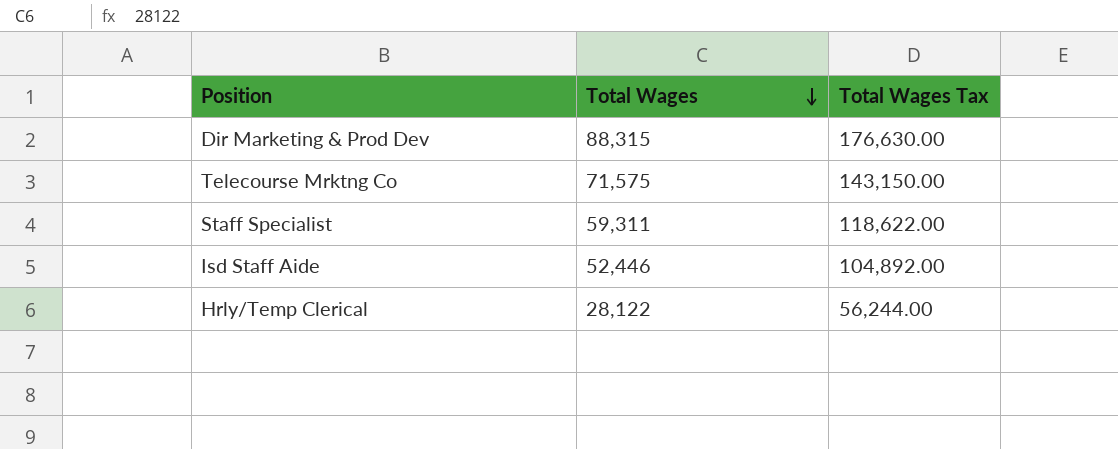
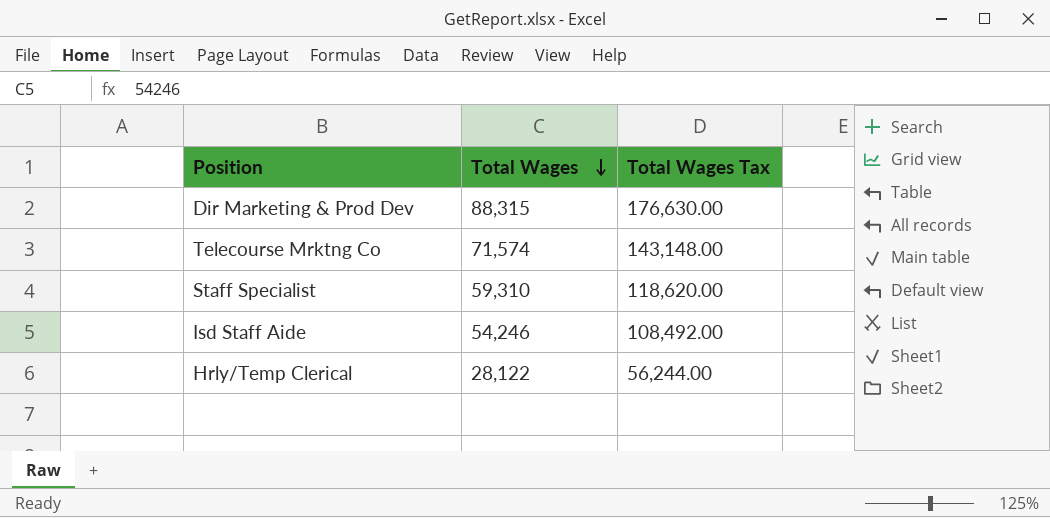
Telecourse Mrktng Co | Total Wages: 71,575 -> 71,574
Telecourse Mrktng Co | Total Wages Tax: 143,150.00 -> 143,148.00
Staff Specialist | Total Wages: 59,311 -> 59,310
Staff Specialist | Total Wages Tax: 118,622.00 -> 118,620.00
Isd Staff Aide | Total Wages: 52,446 -> 54,246
Isd Staff Aide | Total Wages Tax: 104,892.00 -> 108,492.00

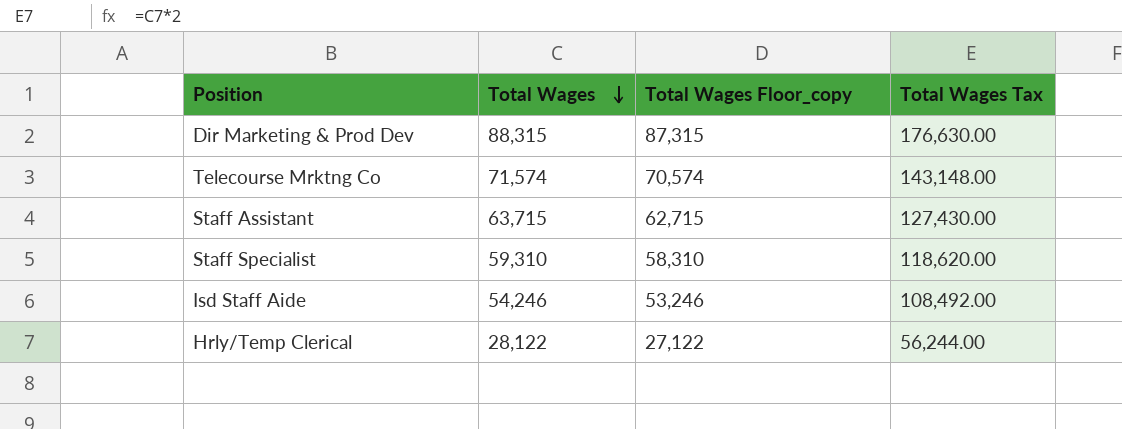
column Total Wages Floor_copy | formula: none -> [Total Wages] - 1000
row Staff Assistant: none -> 63,715 | 62,715 | 127,430.00

